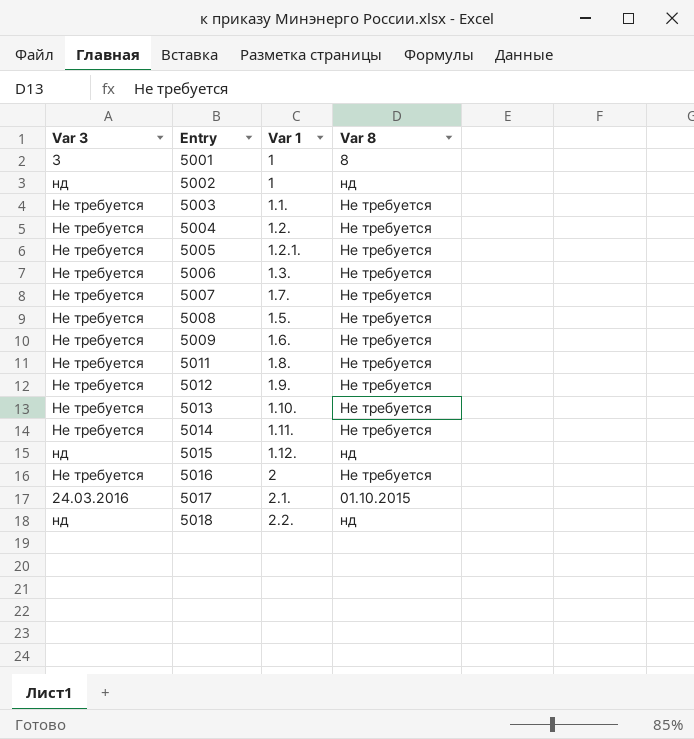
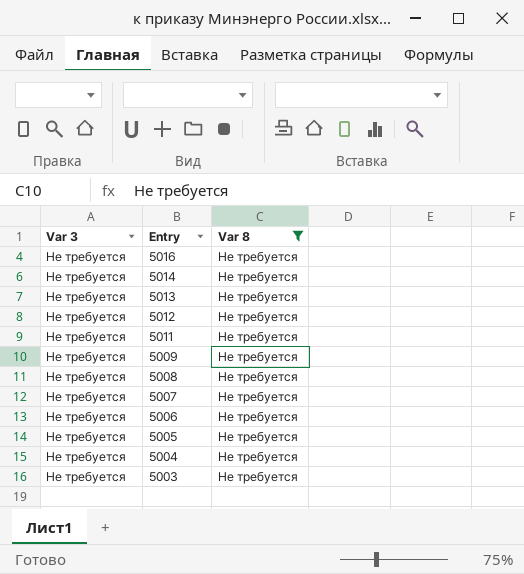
filter: none -> Var 8 = Не требуется
row order: Entry ascending -> Entry descending
column Var 1 | position: 3 -> none

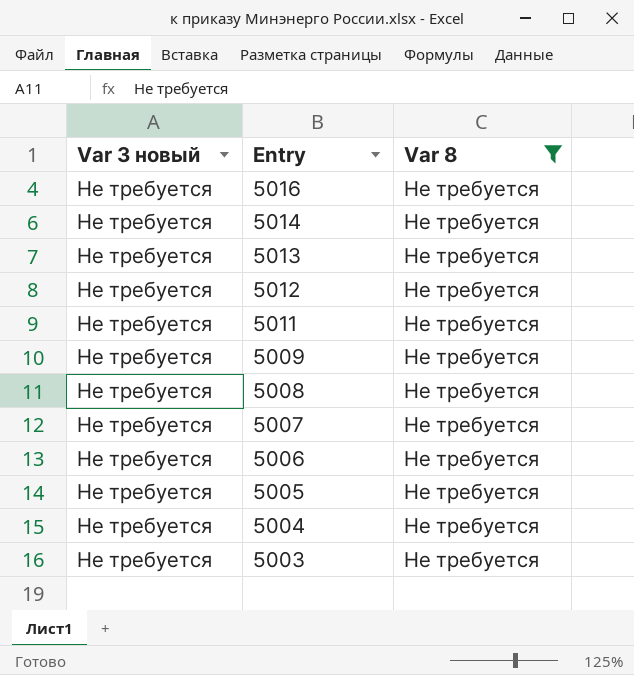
column name: Var 3 -> Var 3 новый

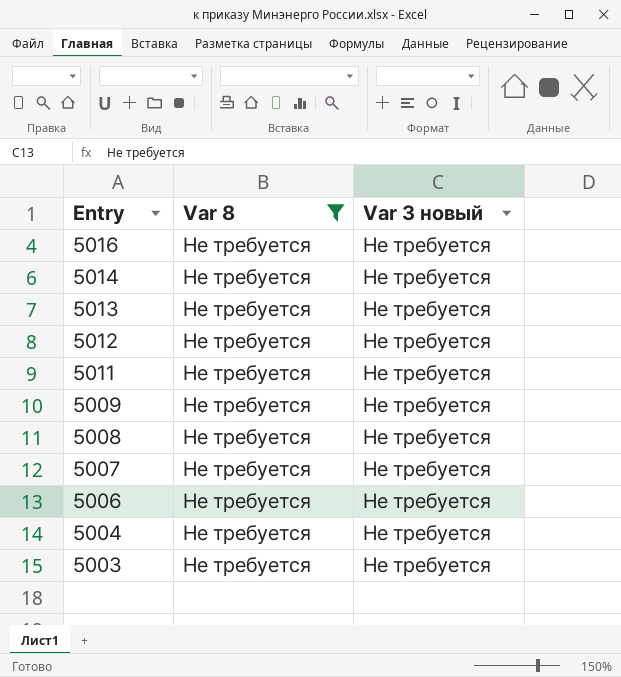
column Var 3 новый | position: 1 -> 3
row 5005: Не требуется | Не требуется -> none

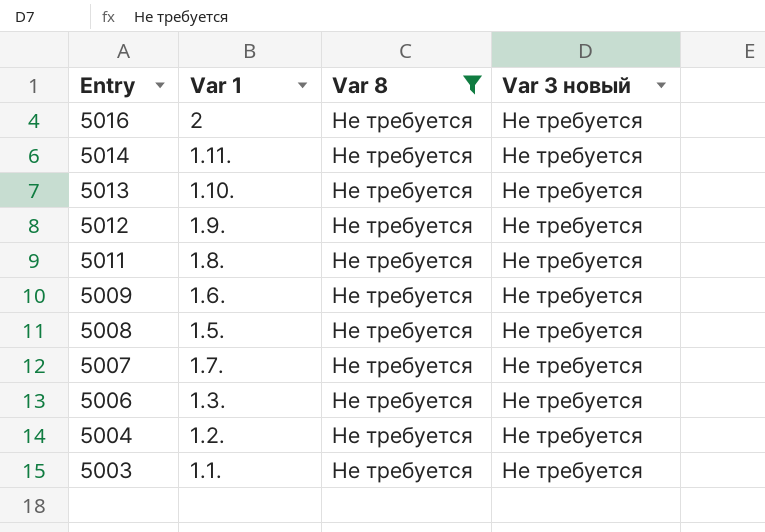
column Var 1 | position: none -> 2

